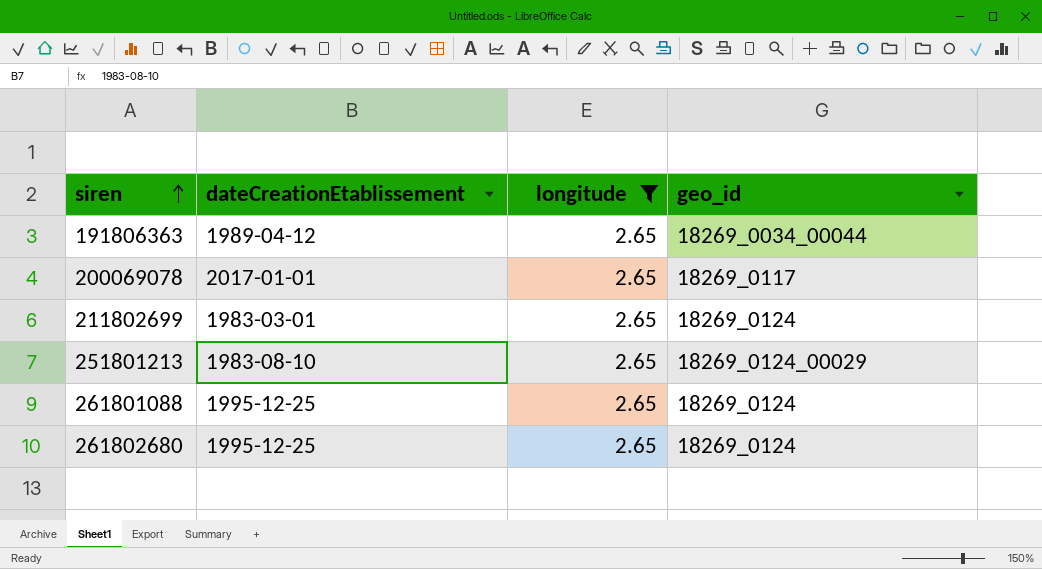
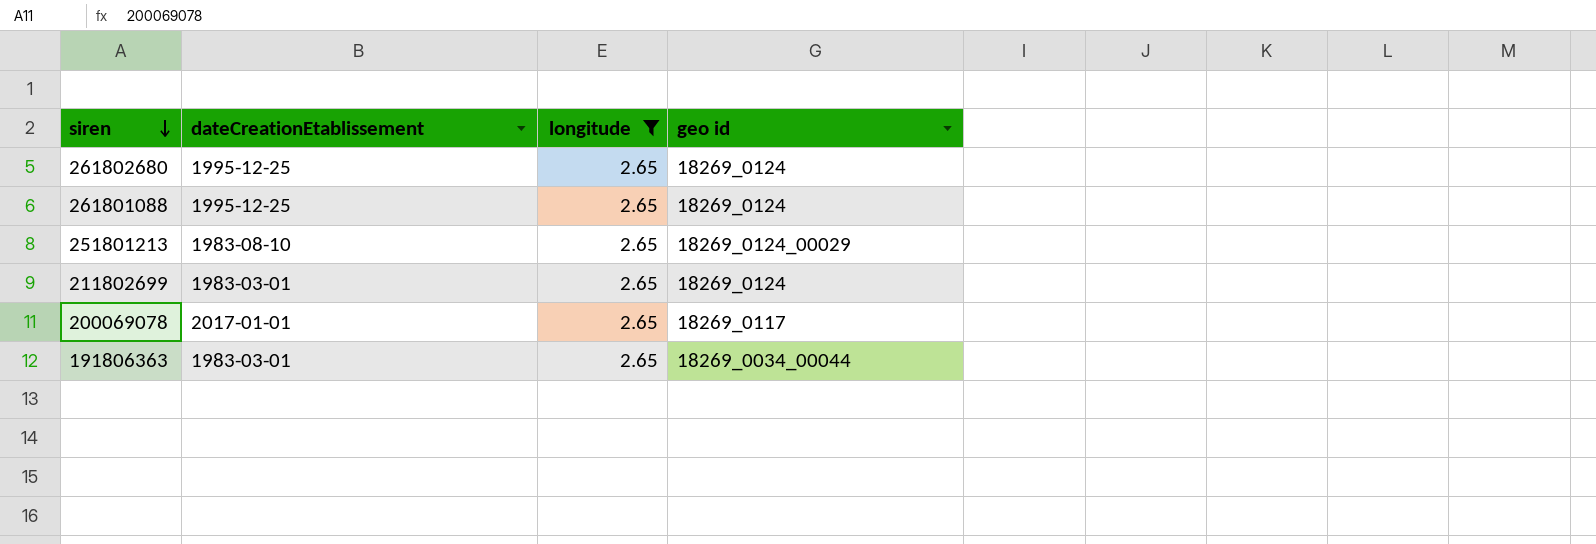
row order: siren ascending -> siren descending
column name: geo_id -> geo id
191806363 | dateCreationEtablissement: 1989-04-12 -> 1983-03-01

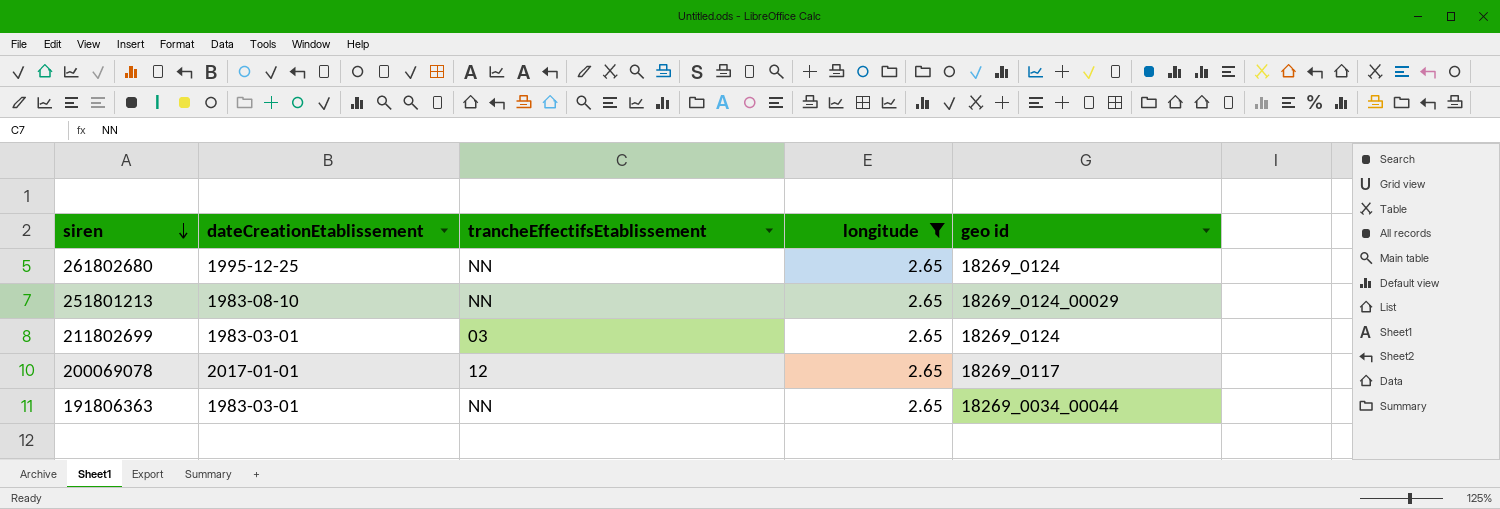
column trancheEffectifsEtablissement | position: none -> 3
row 261801088: 1995-12-25 | 2.65 | 18269_0124 -> none

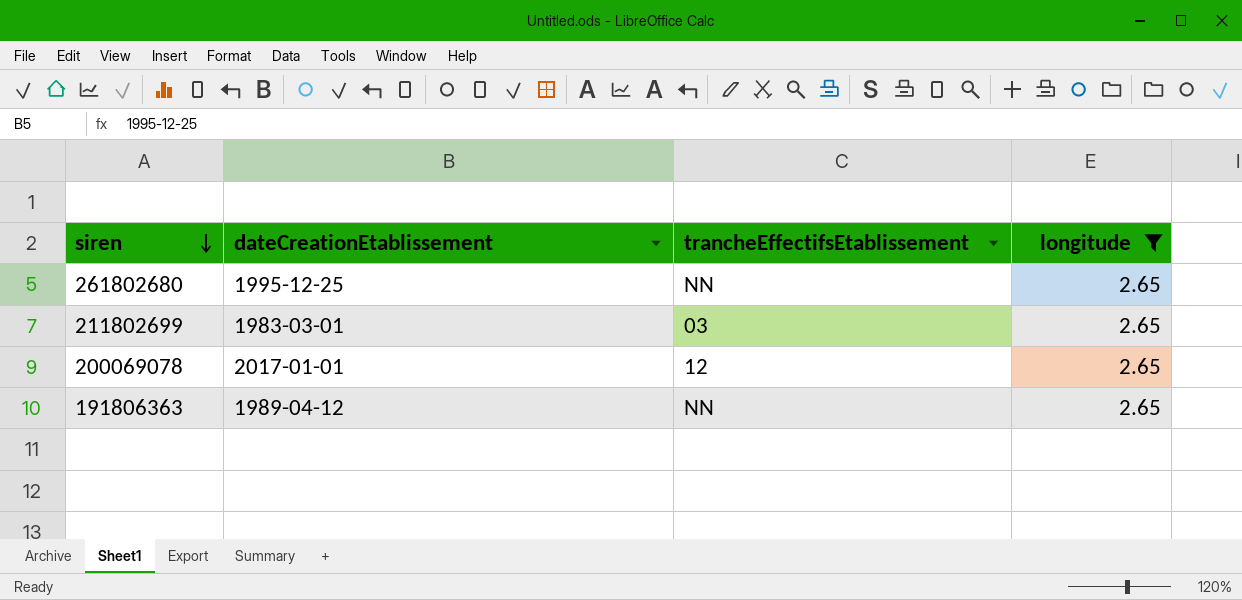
column geo id | position: 5 -> none
row 251801213: 1983-08-10 | NN | 2.65 | 18269_0124_00029 -> none
191806363 | dateCreationEtablissement: 1983-03-01 -> 1989-04-12

